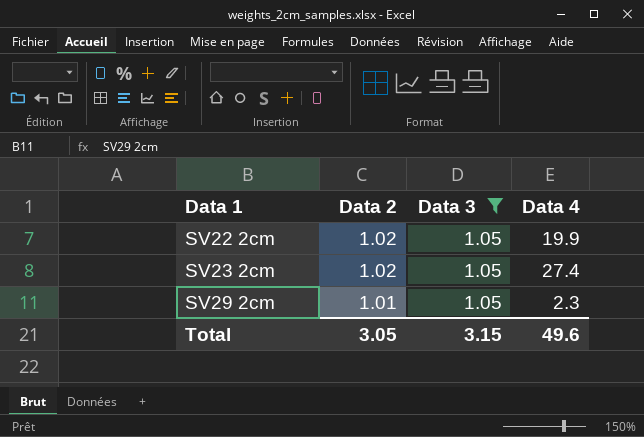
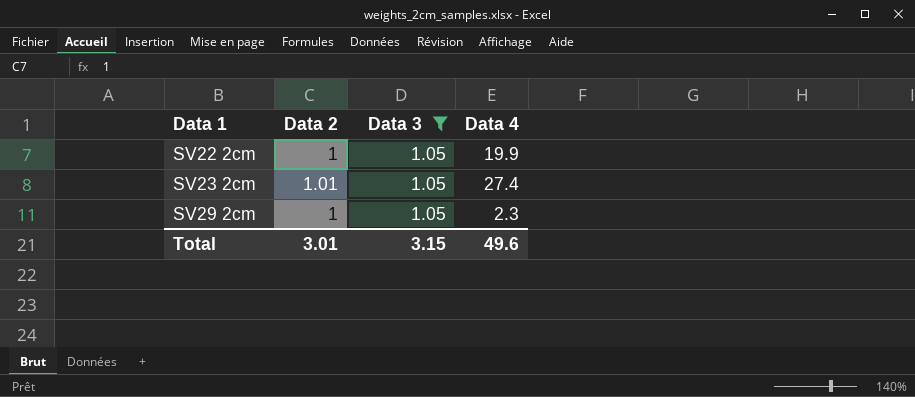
SV22 2cm | Data 2: 1.02 -> 1
SV23 2cm | Data 2: 1.02 -> 1.01
SV29 2cm | Data 2: 1.01 -> 1
Total | Data 2: 3.05 -> 3.01

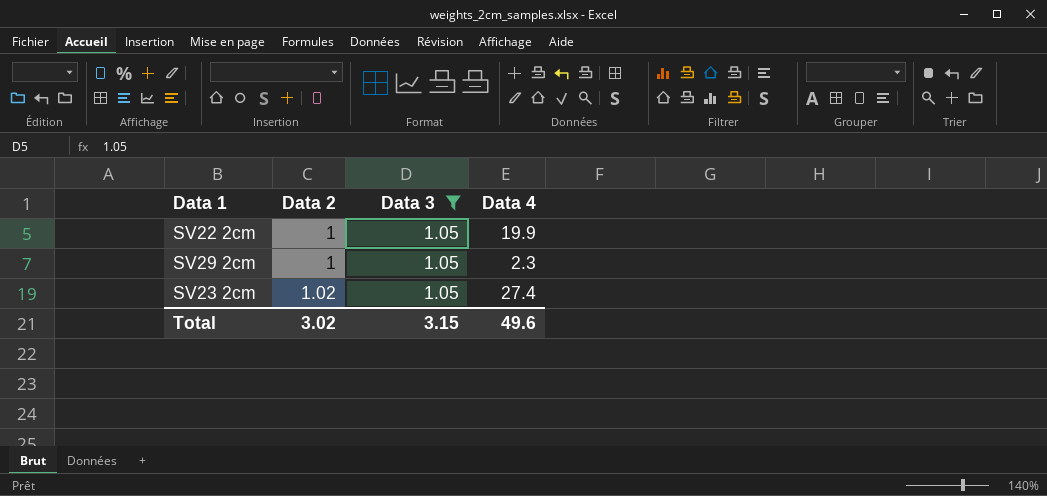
row order: Data 1 ascending -> Data 2 ascending
SV23 2cm | Data 2: 1.01 -> 1.02
Total | Data 2: 3.01 -> 3.02

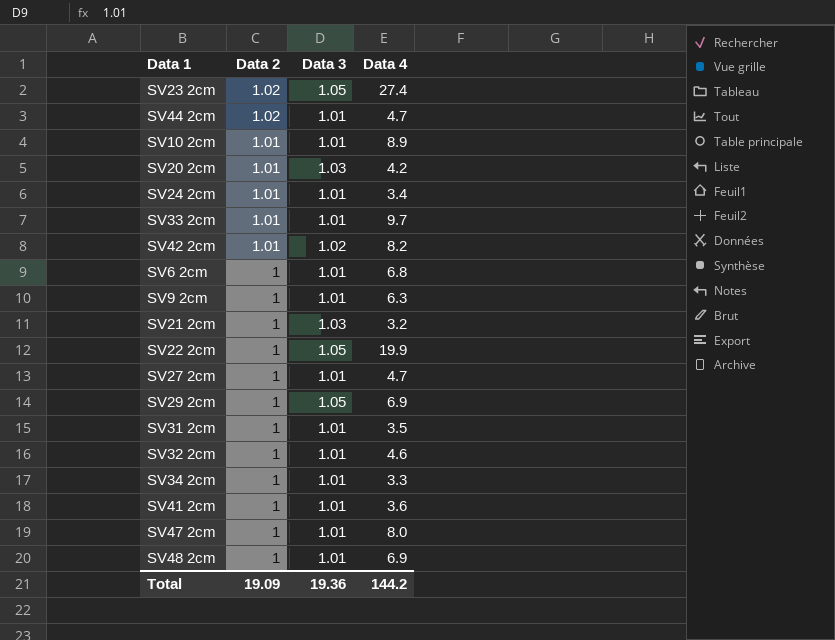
filter: Data 3 = 1.05 -> none
row order: Data 2 ascending -> Data 2 descending
SV29 2cm | Data 4: 2.3 -> 6.9
Total | Data 2: 3.02 -> 19.09
Total | Data 3: 3.15 -> 19.36
Total | Data 4: 49.6 -> 144.2

